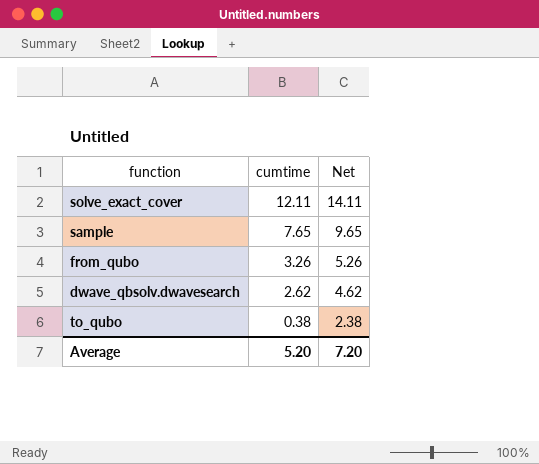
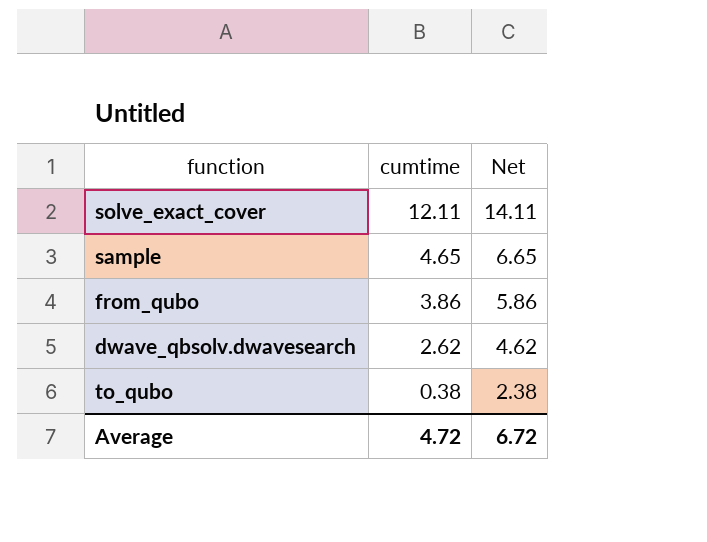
sample | cumtime: 7.65 -> 4.65
sample | Net: 9.65 -> 6.65
from_qubo | cumtime: 3.26 -> 3.86
from_qubo | Net: 5.26 -> 5.86
Average | cumtime: 5.20 -> 4.72
Average | Net: 7.20 -> 6.72

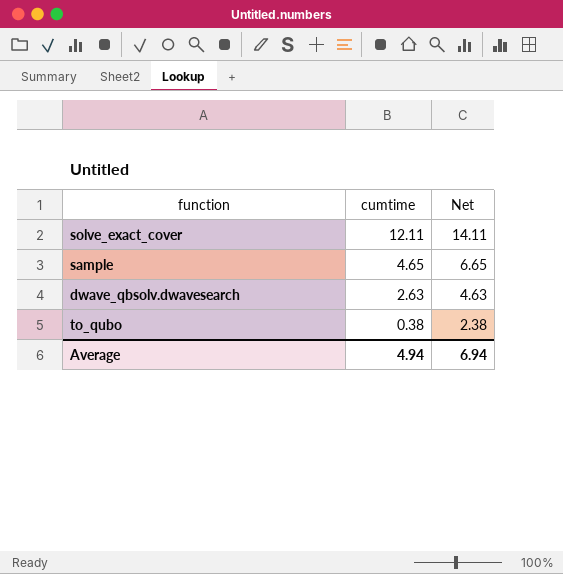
row from_qubo: 3.86 | 5.86 -> none
dwave_qbsolv.dwavesearch | cumtime: 2.62 -> 2.63
dwave_qbsolv.dwavesearch | Net: 4.62 -> 4.63
Average | cumtime: 4.72 -> 4.94
Average | Net: 6.72 -> 6.94

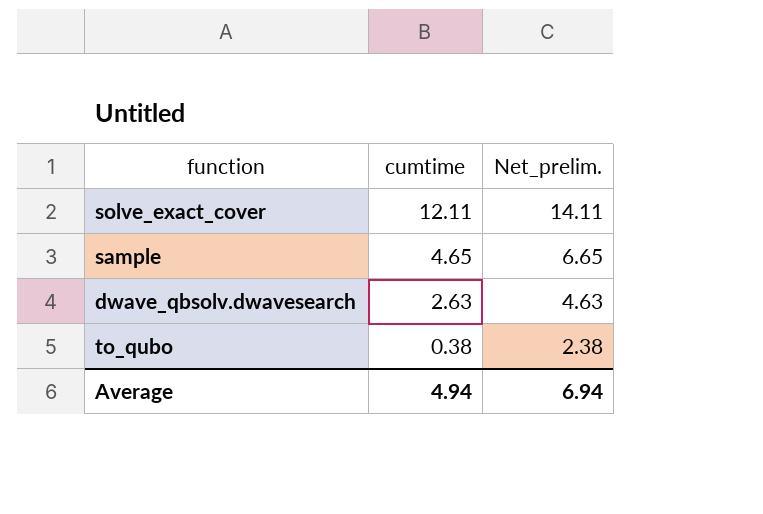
column name: Net -> Net_prelim.

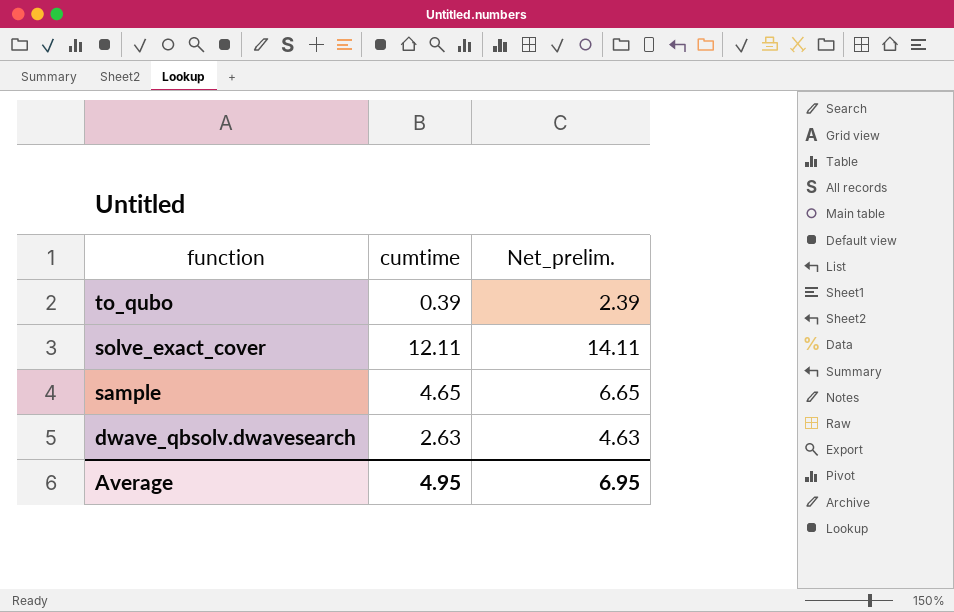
row order: cumtime descending -> function descending
to_qubo | cumtime: 0.38 -> 0.39
to_qubo | Net_prelim.: 2.38 -> 2.39
Average | cumtime: 4.94 -> 4.95
Average | Net_prelim.: 6.94 -> 6.95

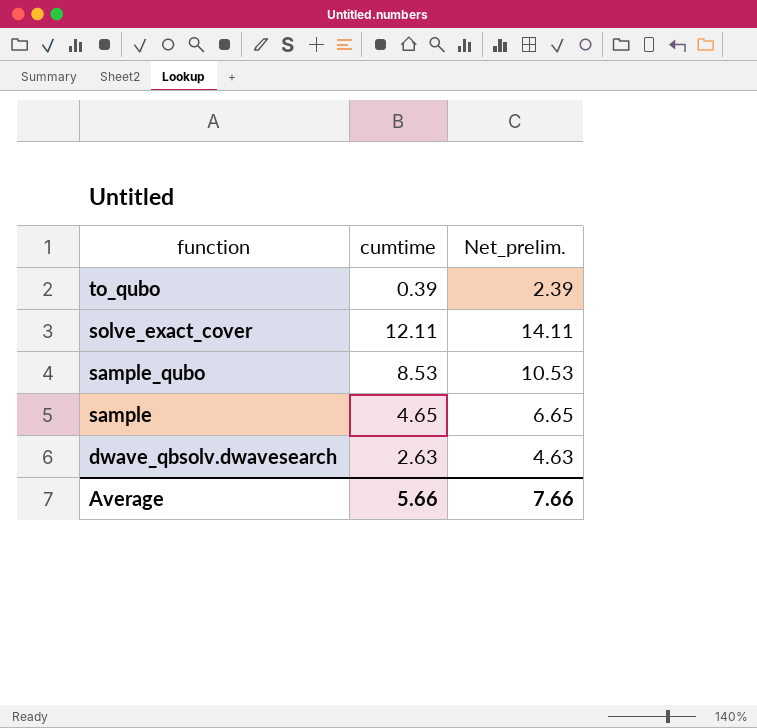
row sample_qubo: none -> 8.53 | 10.53
Average | cumtime: 4.95 -> 5.66
Average | Net_prelim.: 6.95 -> 7.66

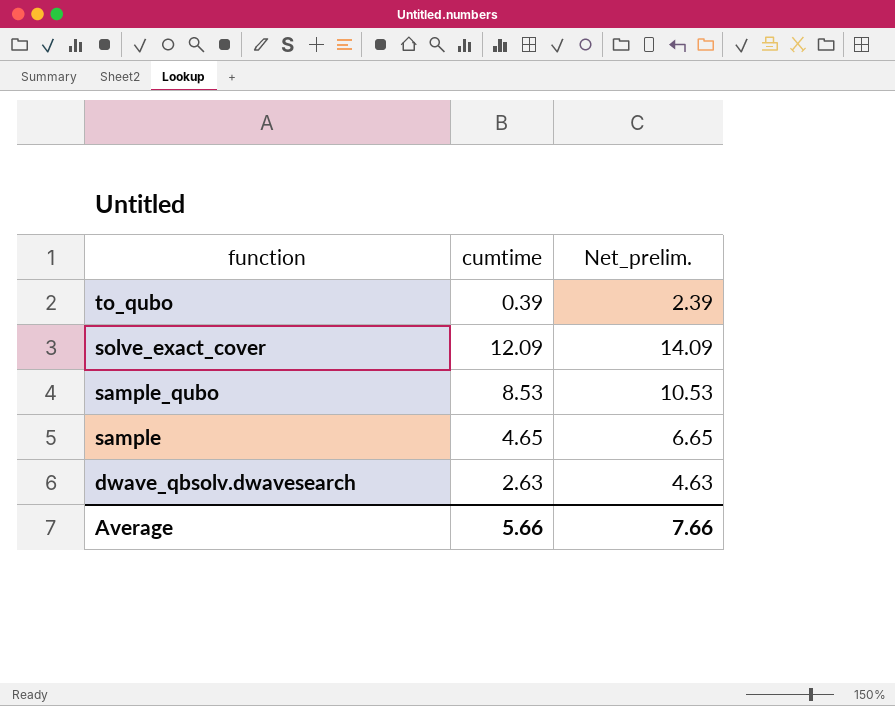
solve_exact_cover | cumtime: 12.11 -> 12.09
solve_exact_cover | Net_prelim.: 14.11 -> 14.09

